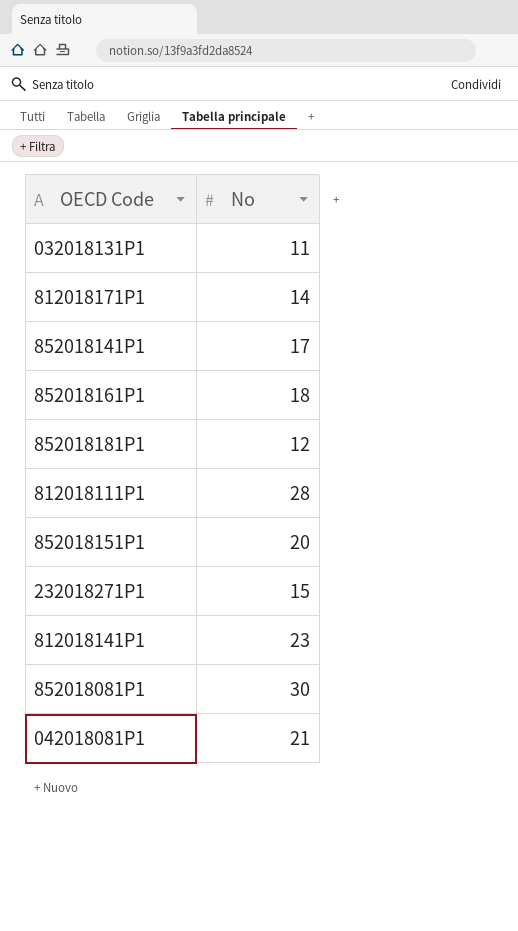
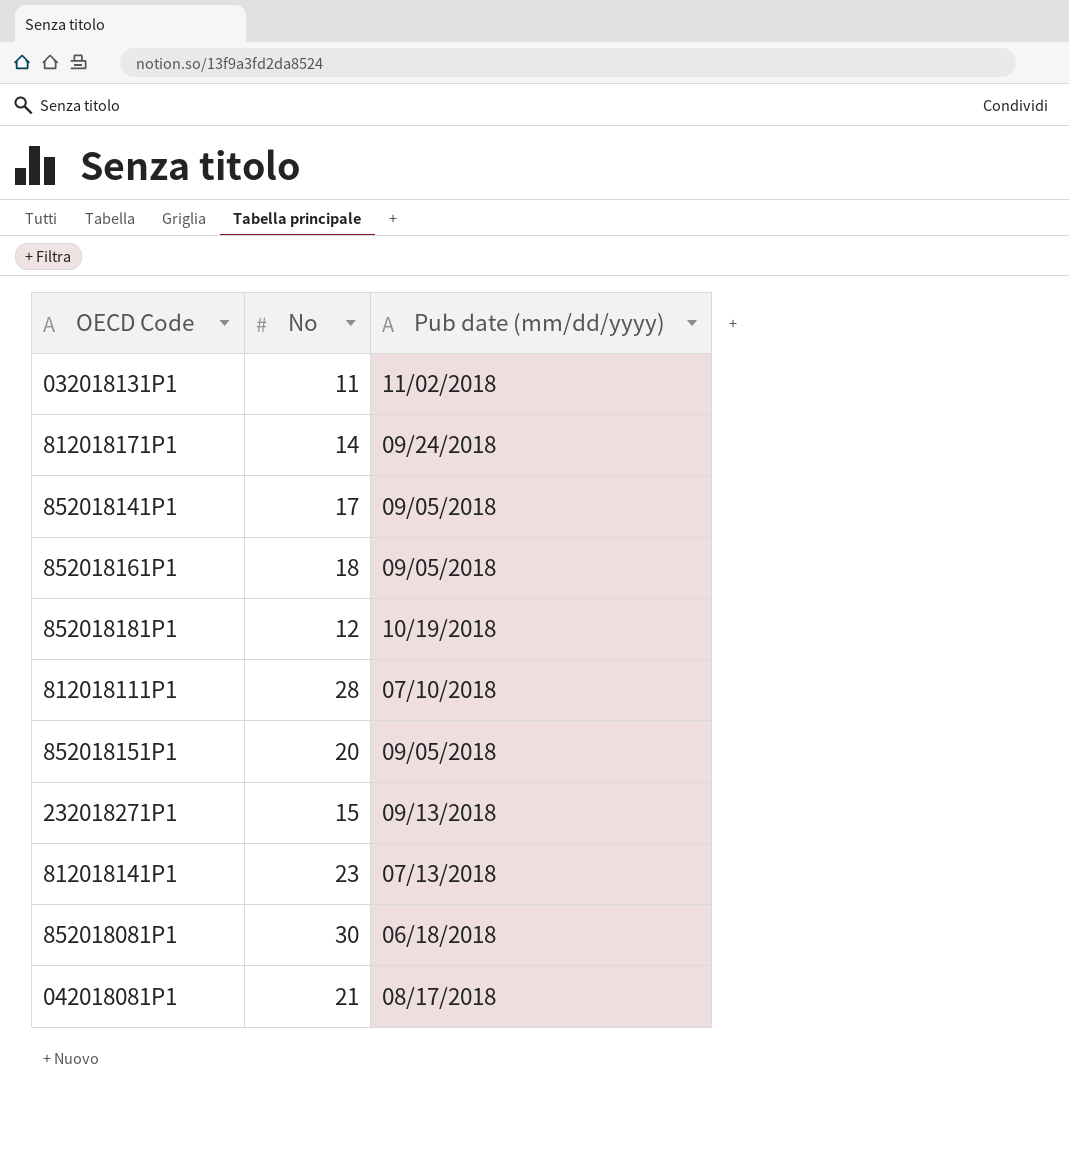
column Pub date (mm/dd/yyyy) | position: none -> 3

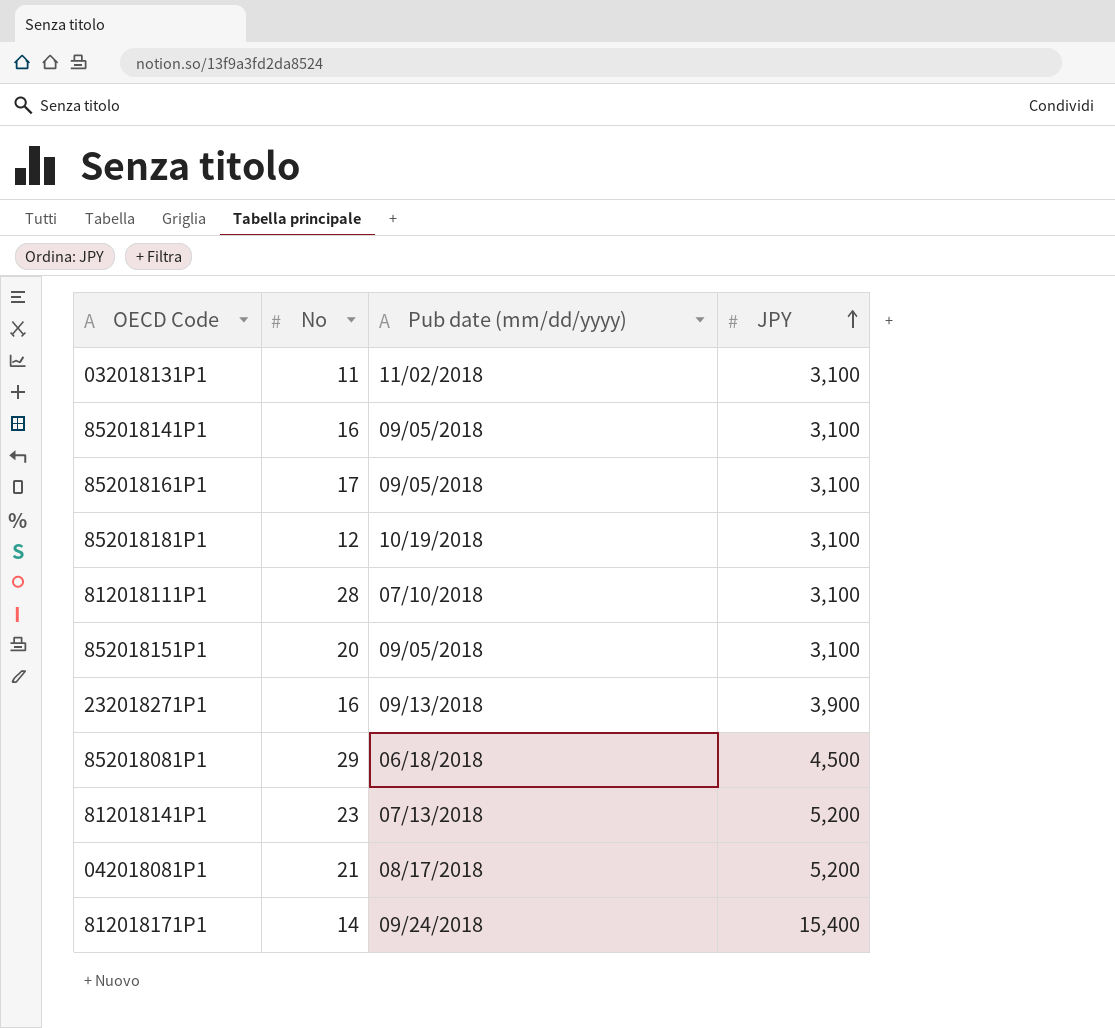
row order: none -> JPY ascending
column JPY | position: none -> 4
852018141P1 | No: 17 -> 16
852018161P1 | No: 18 -> 17
232018271P1 | No: 15 -> 16
852018081P1 | No: 30 -> 29

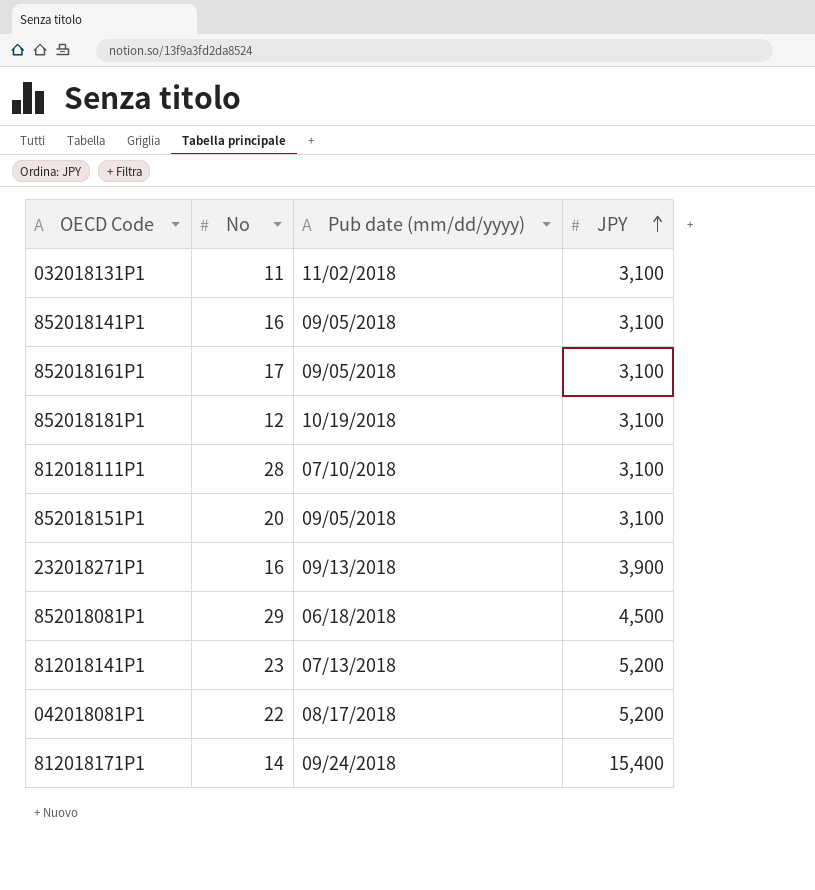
042018081P1 | No: 21 -> 22

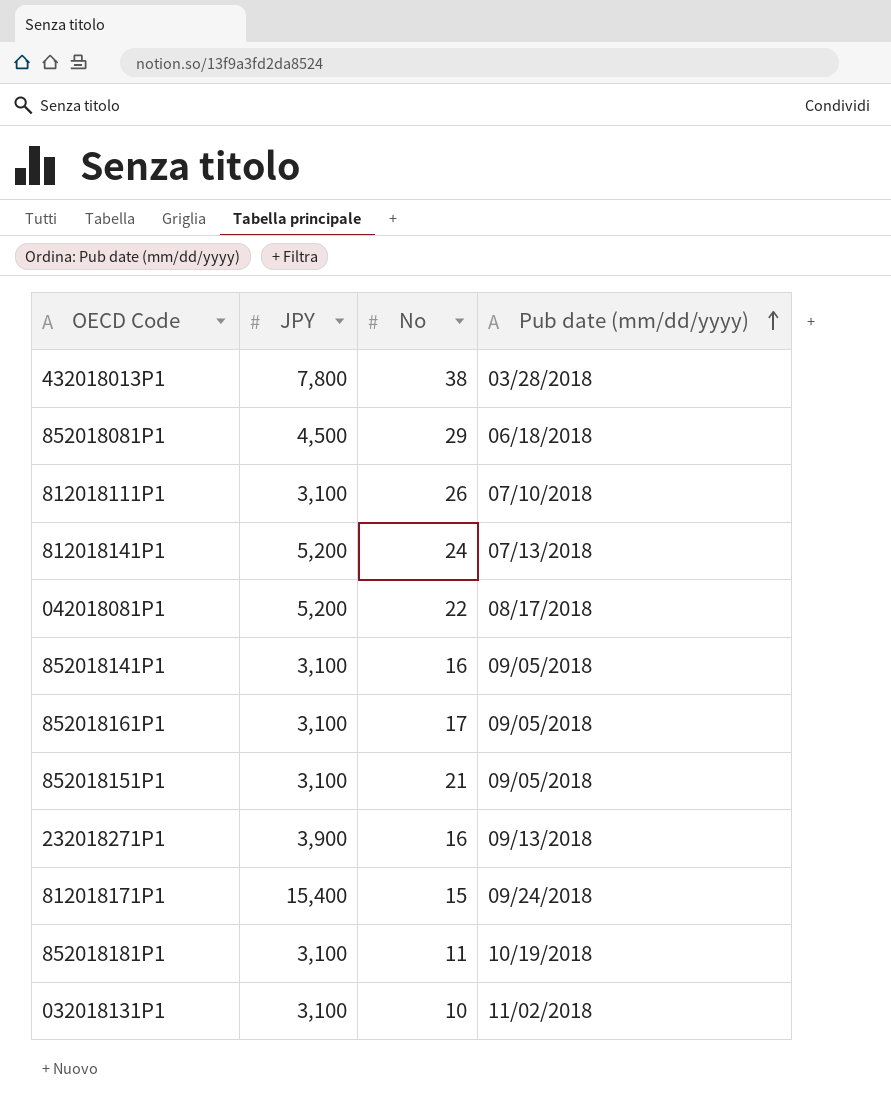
row order: JPY ascending -> Pub date (mm/dd/yyyy) ascending
column JPY | position: 4 -> 2
row 432018013P1: none -> 7,800 | 38 | 03/28/2018
812018111P1 | No: 28 -> 26
812018141P1 | No: 23 -> 24
852018151P1 | No: 20 -> 21
812018171P1 | No: 14 -> 15
852018181P1 | No: 12 -> 11
032018131P1 | No: 11 -> 10

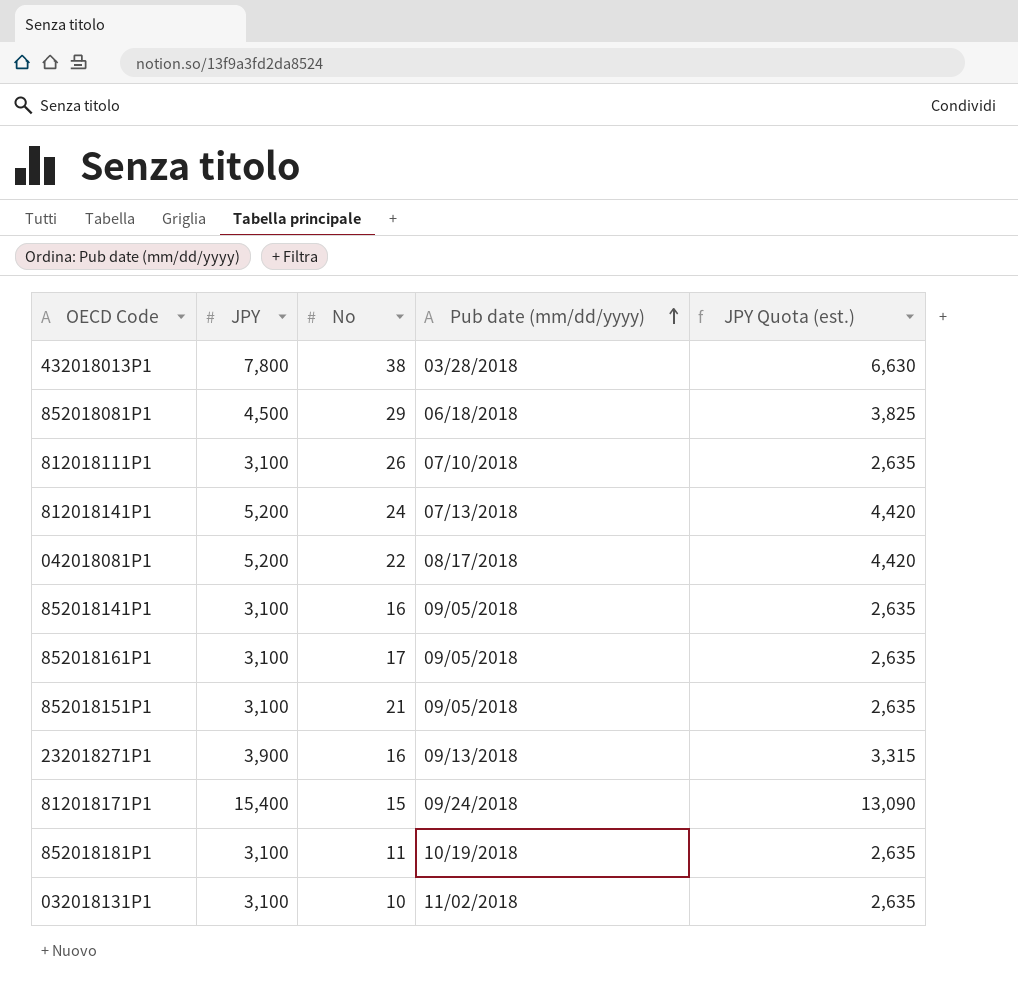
column JPY Quota (est.) | formula: none -> [JPY] * 0.85

